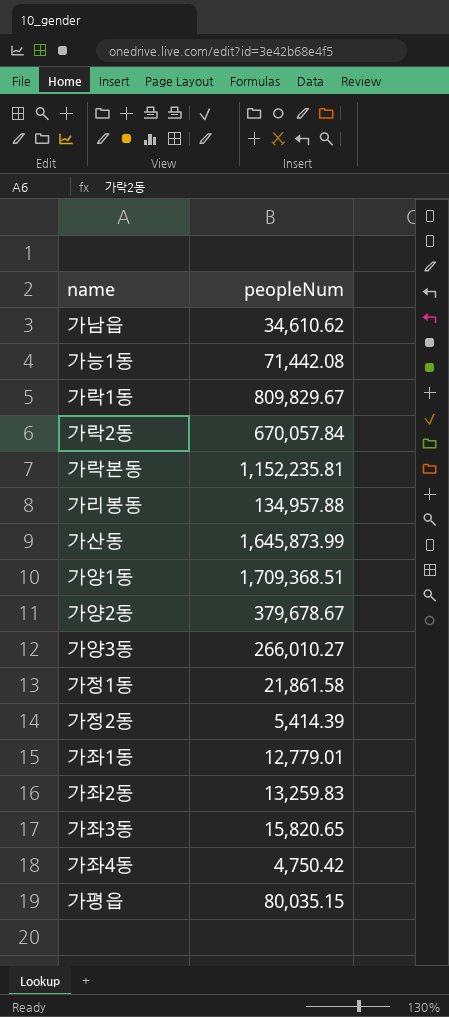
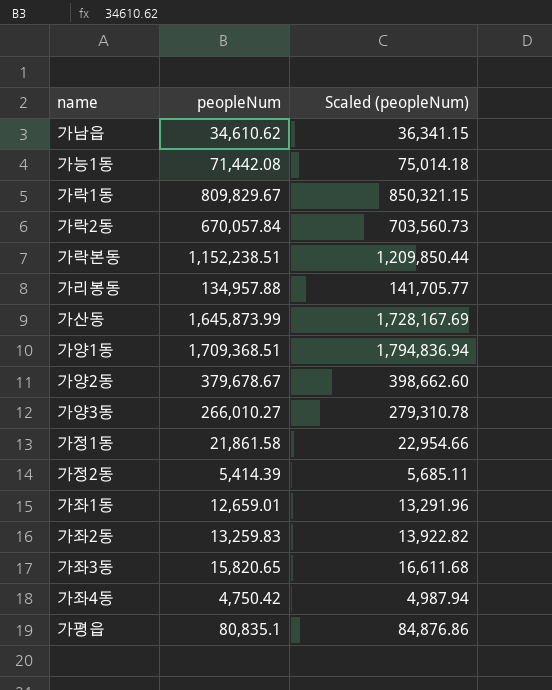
column Scaled (peopleNum) | formula: none -> [peopleNum] * 1.05
가락본동 | peopleNum: 1,152,235.81 -> 1,152,238.51
가좌1동 | peopleNum: 12,779.01 -> 12,659.01
가평읍 | peopleNum: 80,035.15 -> 80,835.1

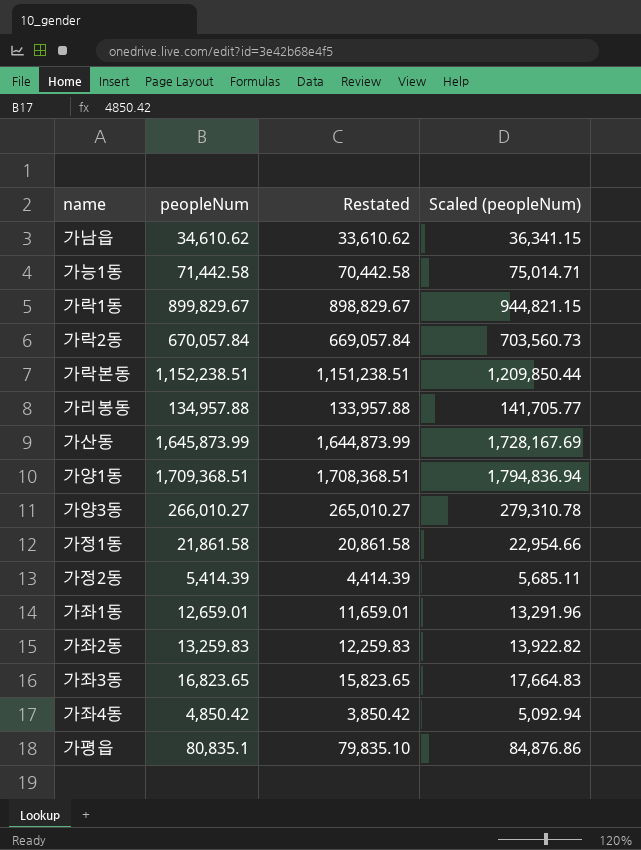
column Restated | formula: none -> [peopleNum] - 1000
row 가양2동: 379,678.67 | 398,662.60 -> none
가능1동 | peopleNum: 71,442.08 -> 71,442.58
가능1동 | Scaled (peopleNum): 75,014.18 -> 75,014.71
가락1동 | peopleNum: 809,829.67 -> 899,829.67
가락1동 | Scaled (peopleNum): 850,321.15 -> 944,821.15
가좌3동 | peopleNum: 15,820.65 -> 16,823.65
가좌3동 | Scaled (peopleNum): 16,611.68 -> 17,664.83
가좌4동 | peopleNum: 4,750.42 -> 4,850.42
가좌4동 | Scaled (peopleNum): 4,987.94 -> 5,092.94

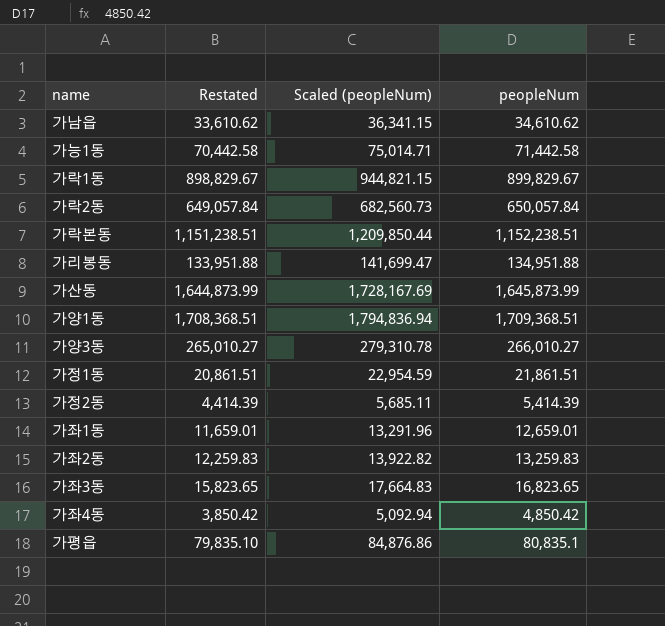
column peopleNum | position: 2 -> 4
가락2동 | Restated: 669,057.84 -> 649,057.84
가락2동 | Scaled (peopleNum): 703,560.73 -> 682,560.73
가락2동 | peopleNum: 670,057.84 -> 650,057.84
가리봉동 | Restated: 133,957.88 -> 133,951.88
가리봉동 | Scaled (peopleNum): 141,705.77 -> 141,699.47
가리봉동 | peopleNum: 134,957.88 -> 134,951.88
가정1동 | Restated: 20,861.58 -> 20,861.51
가정1동 | Scaled (peopleNum): 22,954.66 -> 22,954.59
가정1동 | peopleNum: 21,861.58 -> 21,861.51

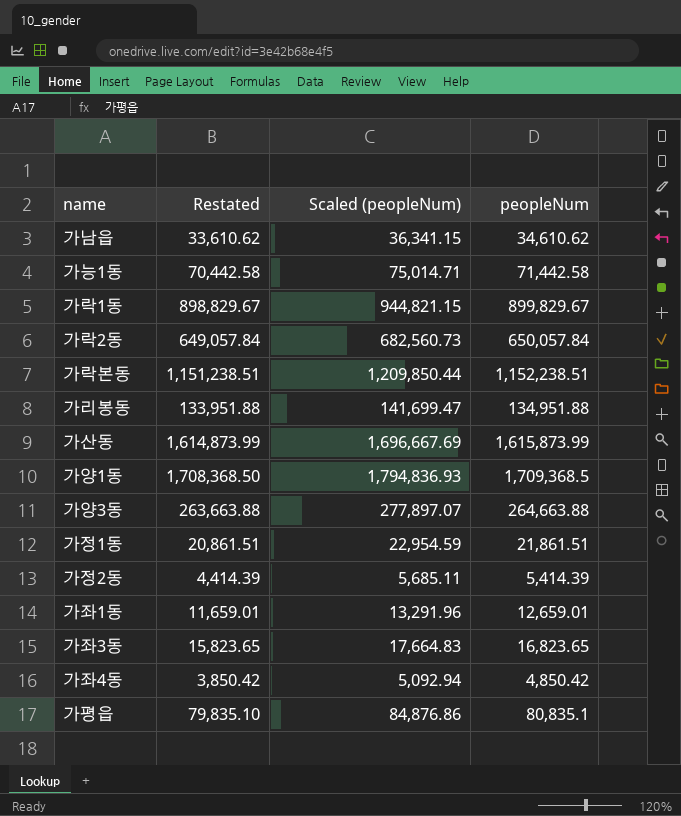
row 가좌2동: 12,259.83 | 13,922.82 | 13,259.83 -> none
가산동 | Restated: 1,644,873.99 -> 1,614,873.99
가산동 | Scaled (peopleNum): 1,728,167.69 -> 1,696,667.69
가산동 | peopleNum: 1,645,873.99 -> 1,615,873.99
가양1동 | Restated: 1,708,368.51 -> 1,708,368.50
가양1동 | Scaled (peopleNum): 1,794,836.94 -> 1,794,836.93
가양1동 | peopleNum: 1,709,368.51 -> 1,709,368.5
가양3동 | Restated: 265,010.27 -> 263,663.88
가양3동 | Scaled (peopleNum): 279,310.78 -> 277,897.07
가양3동 | peopleNum: 266,010.27 -> 264,663.88

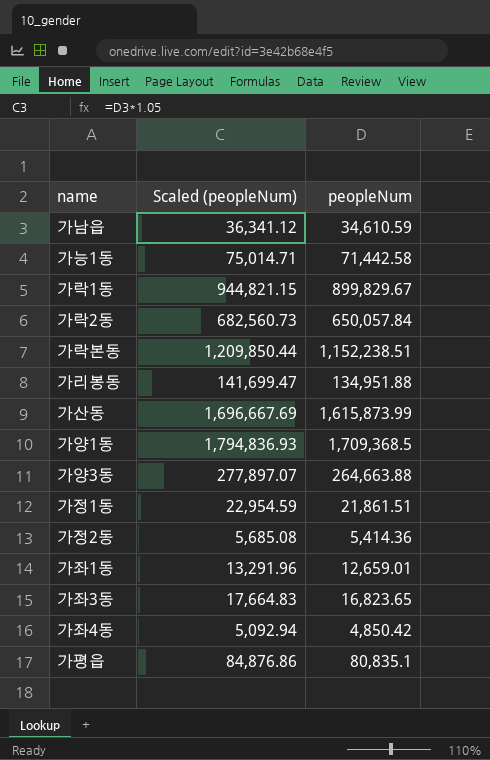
column Restated | formula: [peopleNum] - 1000 -> none
가남읍 | Scaled (peopleNum): 36,341.15 -> 36,341.12
가남읍 | peopleNum: 34,610.62 -> 34,610.59
가정2동 | Scaled (peopleNum): 5,685.11 -> 5,685.08
가정2동 | peopleNum: 5,414.39 -> 5,414.36

